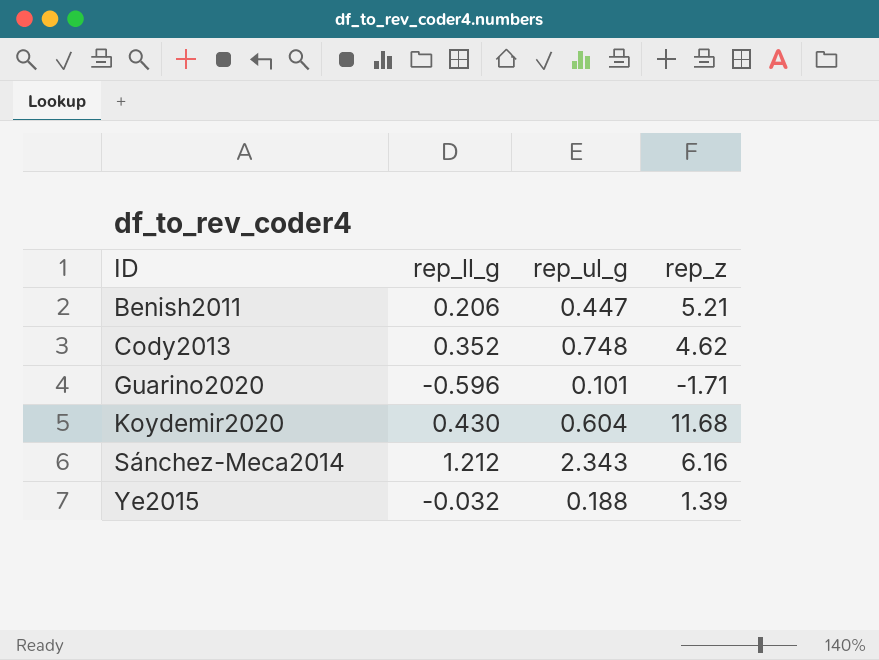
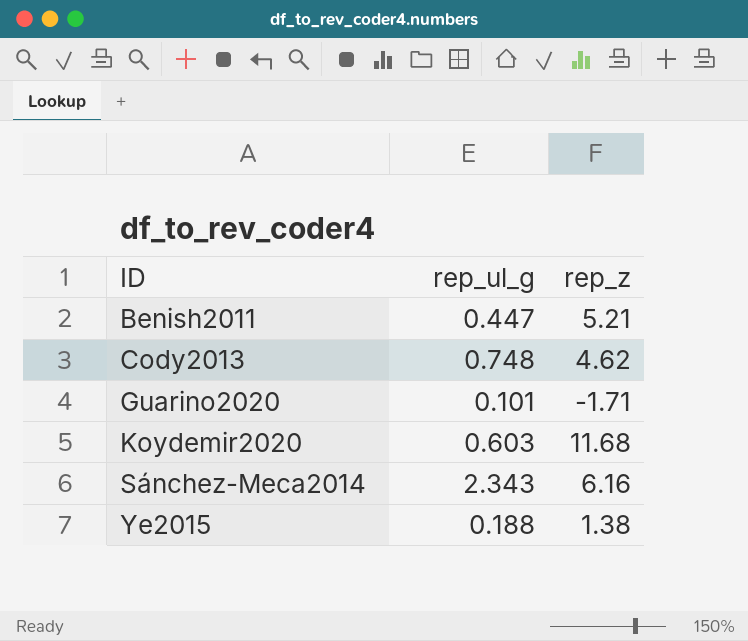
column rep_ll_g | position: 2 -> none
Koydemir2020 | rep_ul_g: 0.604 -> 0.603
Ye2015 | rep_z: 1.39 -> 1.38

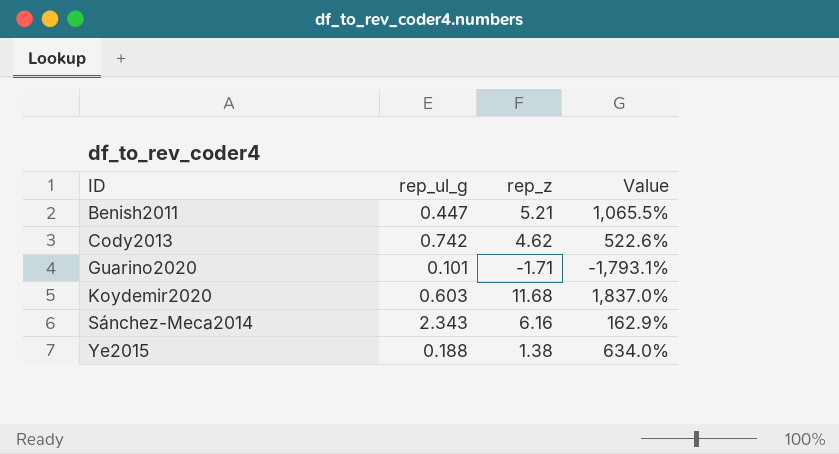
column Value | formula: none -> ([rep_z] - [rep_ul_g]) / [rep_ul_g]
Cody2013 | rep_ul_g: 0.748 -> 0.742

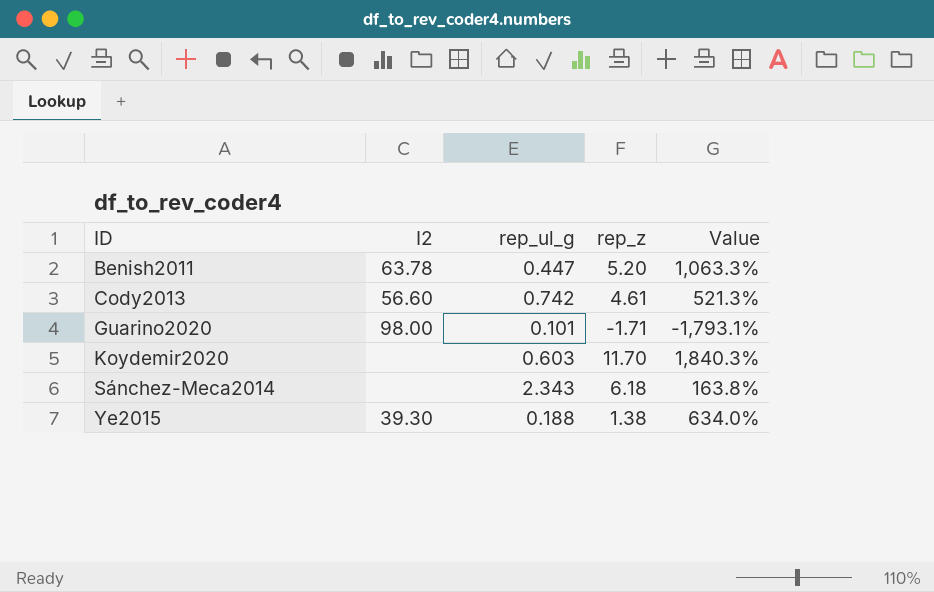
column I2 | position: none -> 2
Benish2011 | rep_z: 5.21 -> 5.20
Benish2011 | Value: 1,065.5% -> 1,063.3%
Cody2013 | rep_z: 4.62 -> 4.61
Cody2013 | Value: 522.6% -> 521.3%
Koydemir2020 | rep_z: 11.68 -> 11.70
Koydemir2020 | Value: 1,837.0% -> 1,840.3%
Sánchez-Meca2014 | rep_z: 6.16 -> 6.18
Sánchez-Meca2014 | Value: 162.9% -> 163.8%

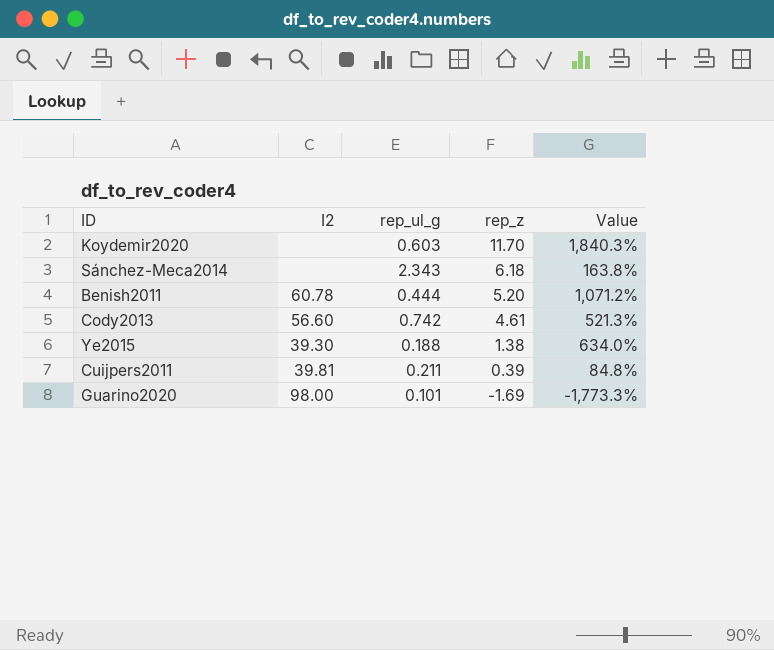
row order: ID ascending -> rep_z descending
Benish2011 | I2: 63.78 -> 60.78
Benish2011 | rep_ul_g: 0.447 -> 0.444
Benish2011 | Value: 1,063.3% -> 1,071.2%
row Cuijpers2011: none -> 39.81 | 0.211 | 0.39 | 84.8%
Guarino2020 | rep_z: -1.71 -> -1.69
Guarino2020 | Value: -1,793.1% -> -1,773.3%

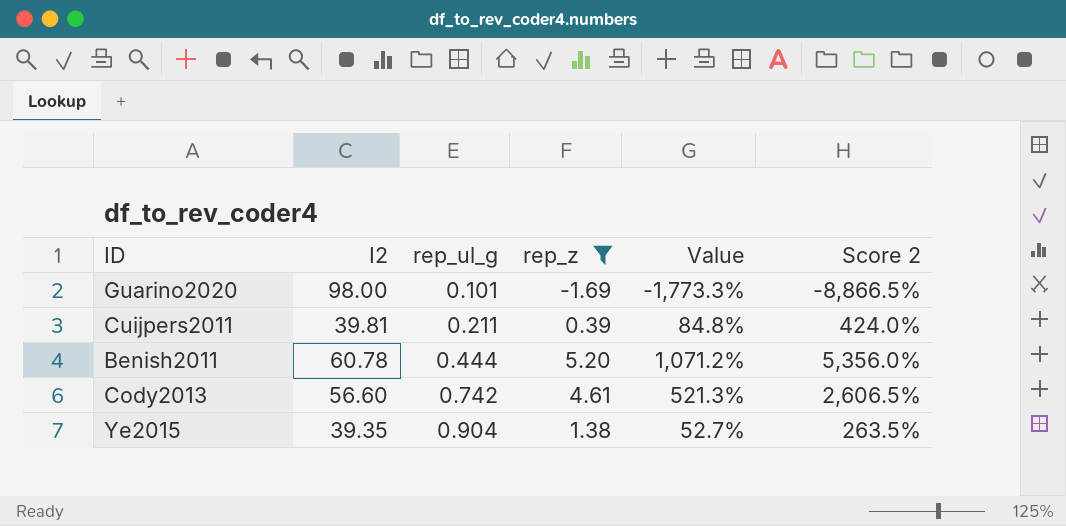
filter: none -> rep_z <= 5.20
row order: rep_z descending -> rep_ul_g ascending
column Score 2 | formula: none -> [Value] * 5
Ye2015 | I2: 39.30 -> 39.35
Ye2015 | rep_ul_g: 0.188 -> 0.904
Ye2015 | Value: 634.0% -> 52.7%

